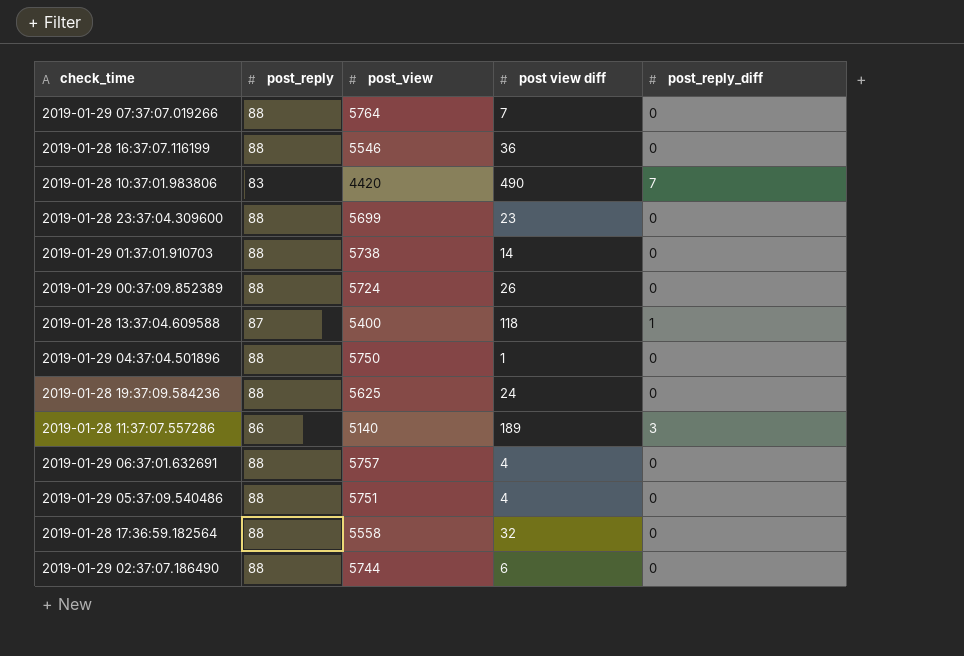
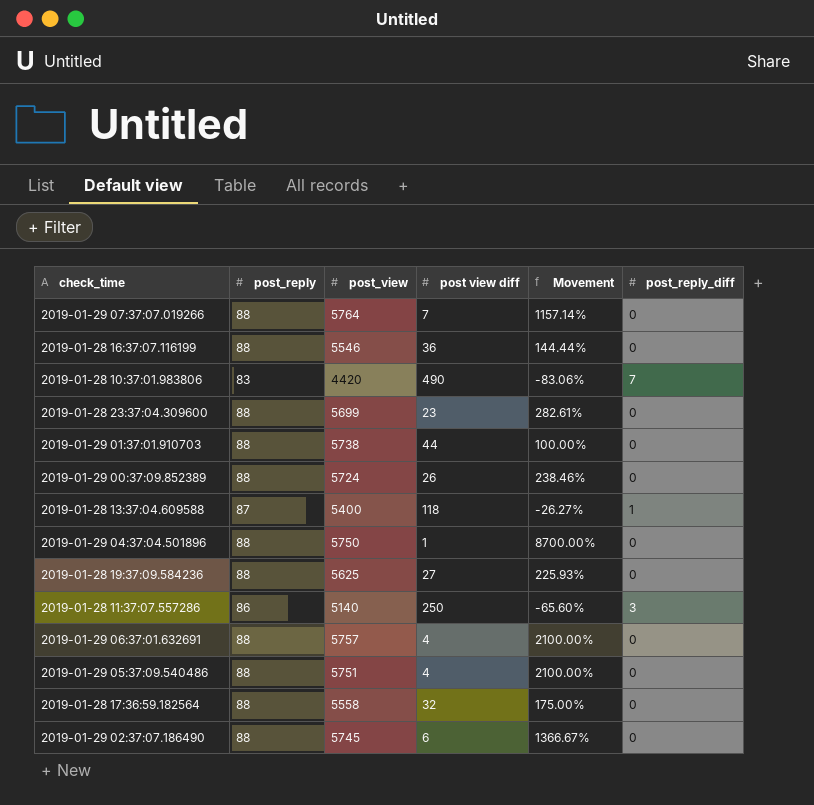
column Movement | formula: none -> ([post_reply] - [post view diff]) / [post view diff]
2019-01-29 01:37:01.910703 | post view diff: 14 -> 44
2019-01-28 19:37:09.584236 | post view diff: 24 -> 27
2019-01-28 11:37:07.557286 | post view diff: 189 -> 250
2019-01-29 02:37:07.186490 | post_view: 5744 -> 5745

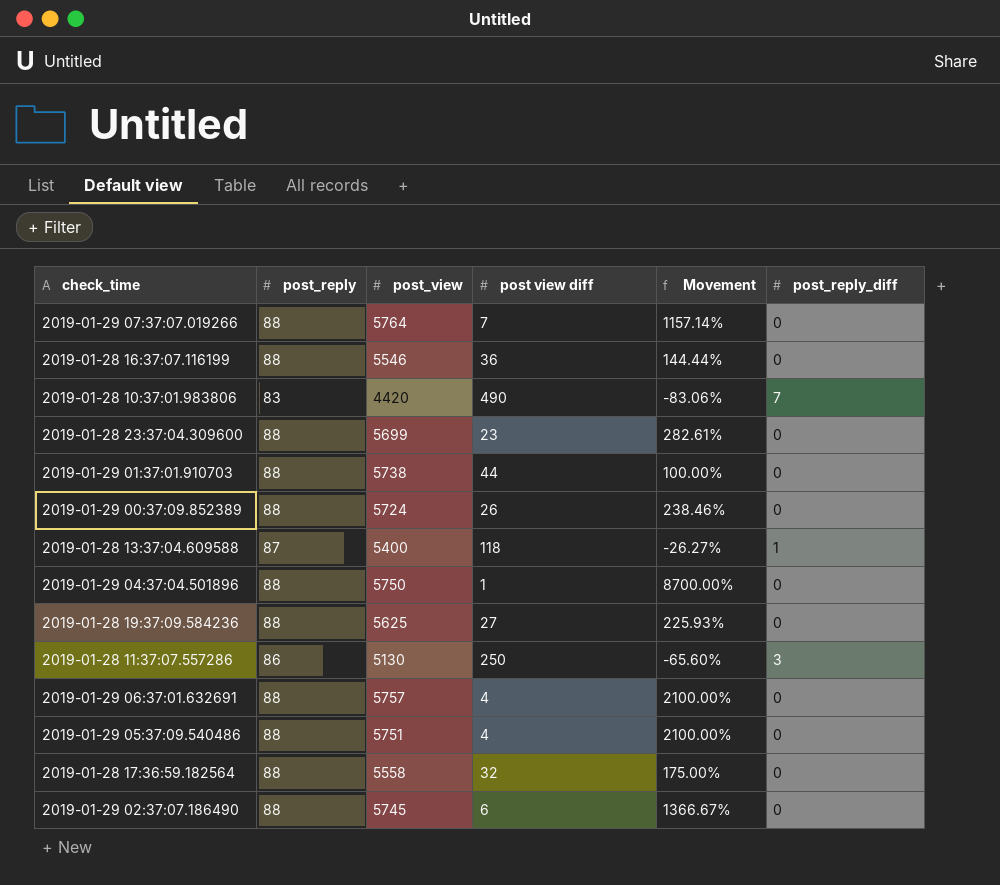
2019-01-28 11:37:07.557286 | post_view: 5140 -> 5130

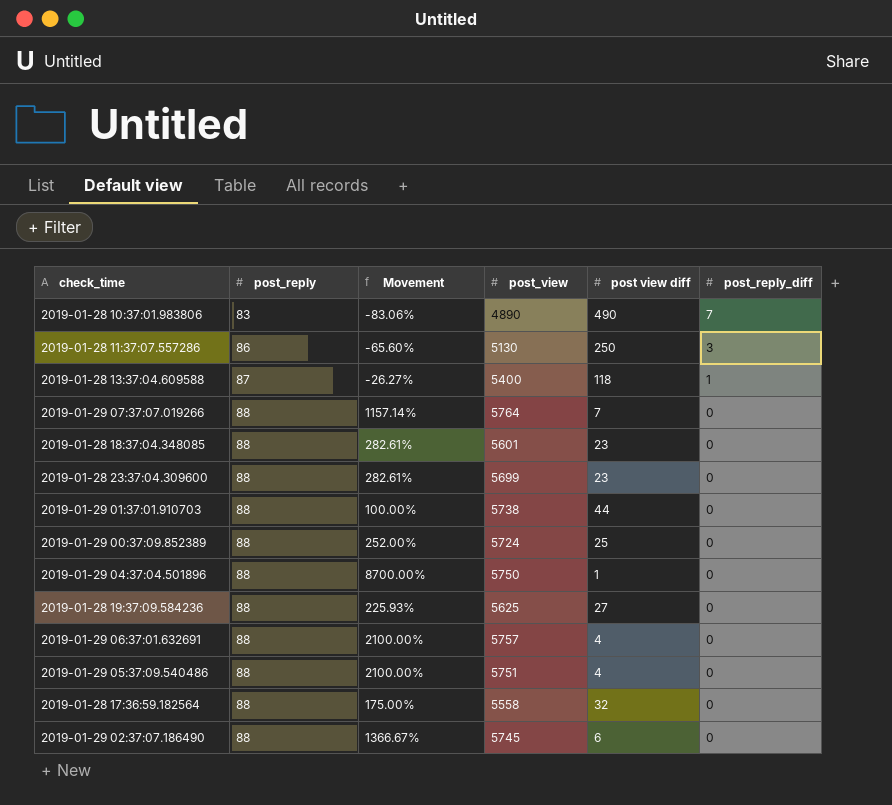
row order: none -> post_reply ascending
column Movement | position: 5 -> 3
row 2019-01-28 16:37:07.116199: 88 | 5546 | 36 | 144.44% | 0 -> none
2019-01-28 10:37:01.983806 | post_view: 4420 -> 4890
row 2019-01-28 18:37:04.348085: none -> 88 | 282.61% | 5601 | 23 | 0
2019-01-29 00:37:09.852389 | Movement: 238.46% -> 252.00%
2019-01-29 00:37:09.852389 | post view diff: 26 -> 25

